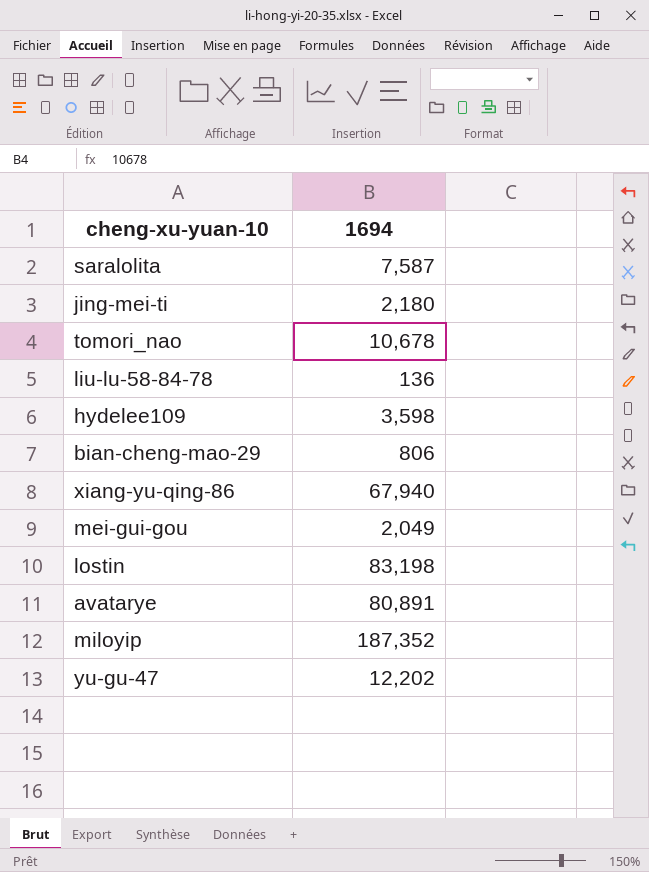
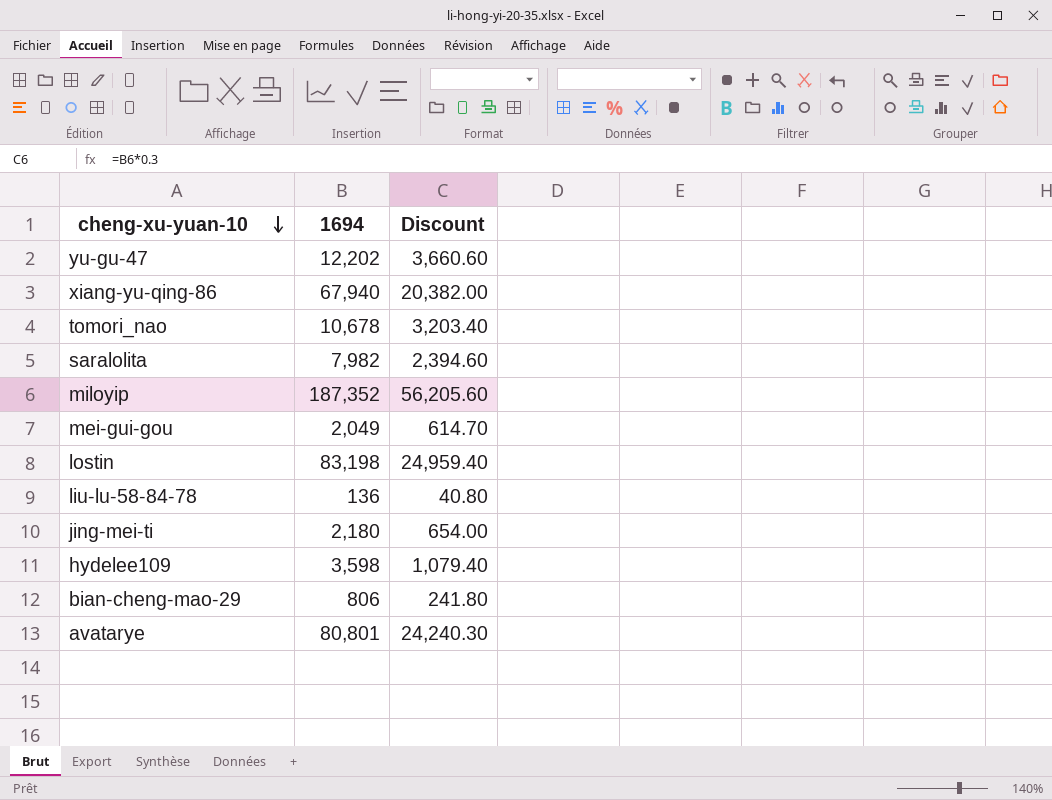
row order: none -> cheng-xu-yuan-10 descending
column Discount | formula: none -> [1694] * 0.3
saralolita | 1694: 7,587 -> 7,982
avatarye | 1694: 80,891 -> 80,801

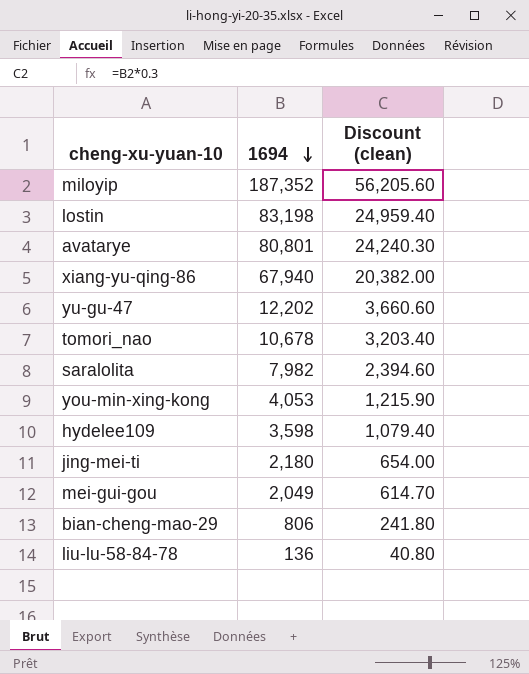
row order: cheng-xu-yuan-10 descending -> 1694 descending
column name: Discount -> Discount (clean)
row you-min-xing-kong: none -> 4,053 | 1,215.90

